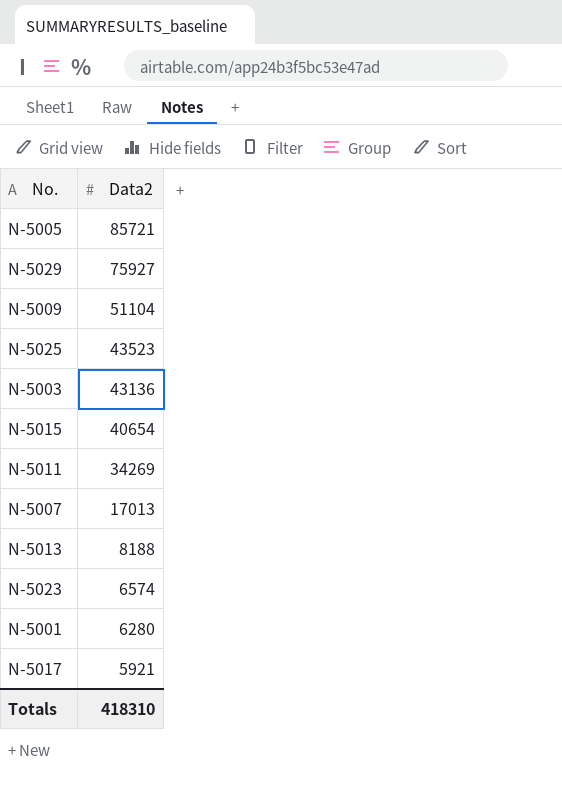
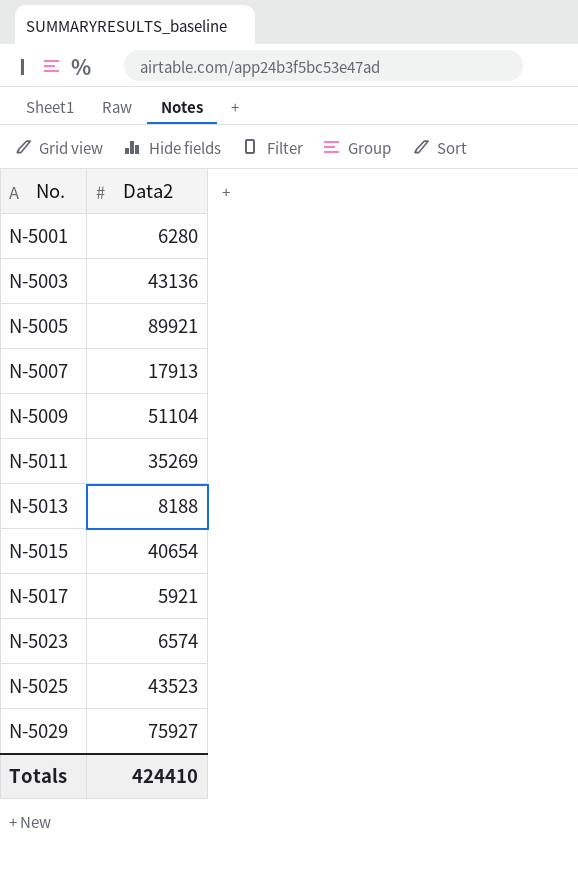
row order: Data2 descending -> No. ascending
N-5005 | Data2: 85721 -> 89921
N-5007 | Data2: 17013 -> 17913
N-5011 | Data2: 34269 -> 35269
Totals | Data2: 418310 -> 424410

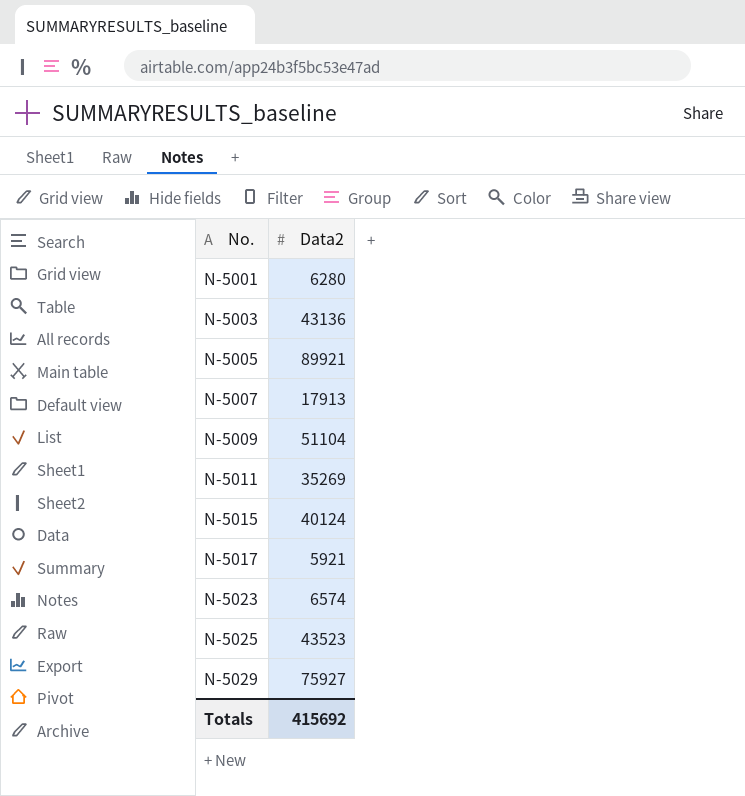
row N-5013: 8188 -> none
N-5015 | Data2: 40654 -> 40124
Totals | Data2: 424410 -> 415692

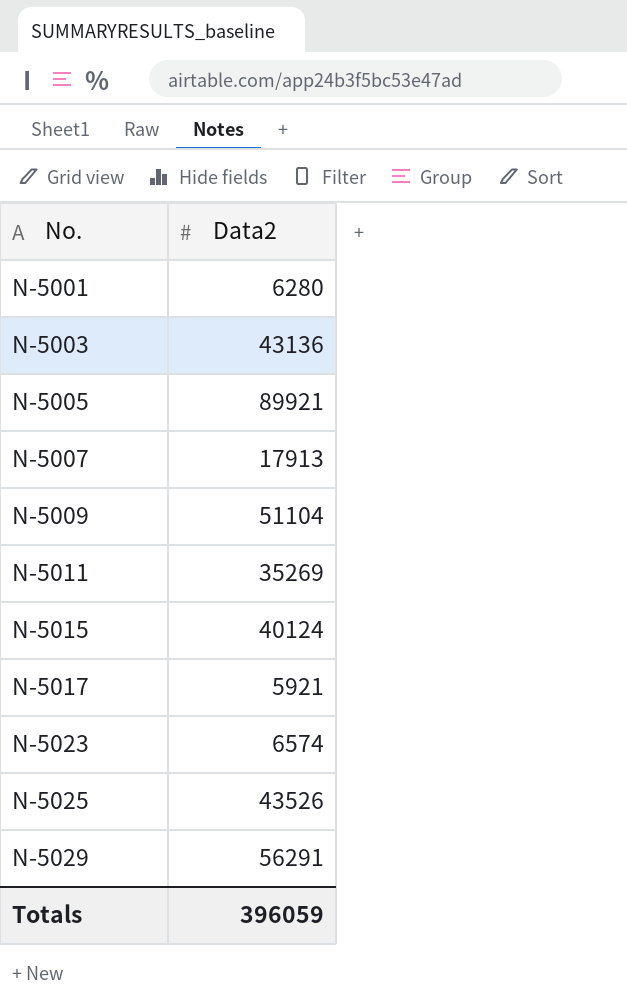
N-5025 | Data2: 43523 -> 43526
N-5029 | Data2: 75927 -> 56291
Totals | Data2: 415692 -> 396059

